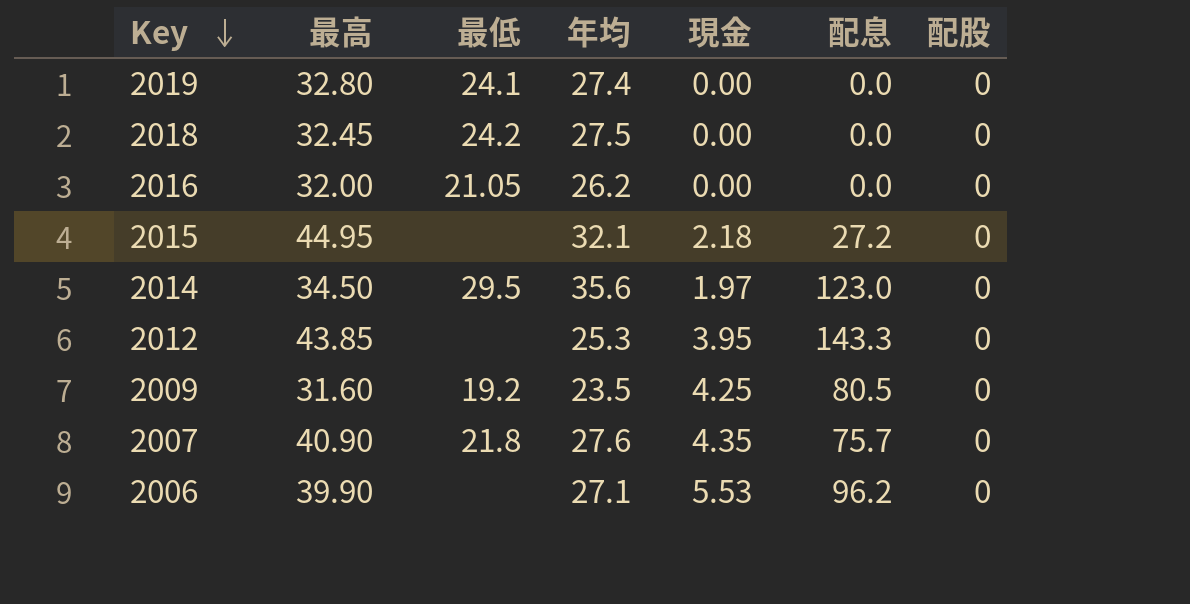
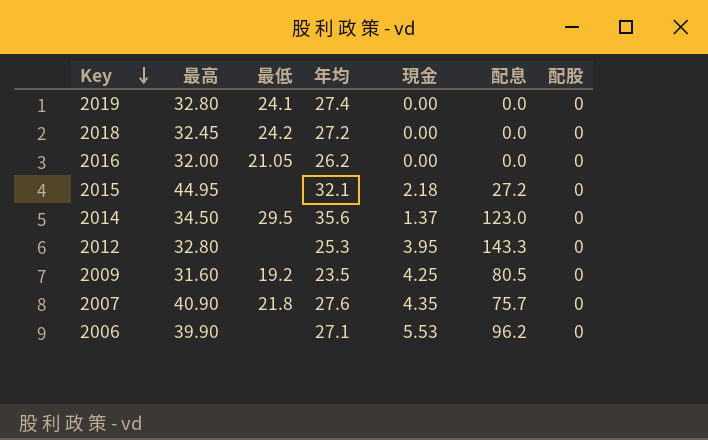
2018 | 年均: 27.5 -> 27.2
2014 | 現金: 1.97 -> 1.37
2012 | 最高: 43.85 -> 32.80

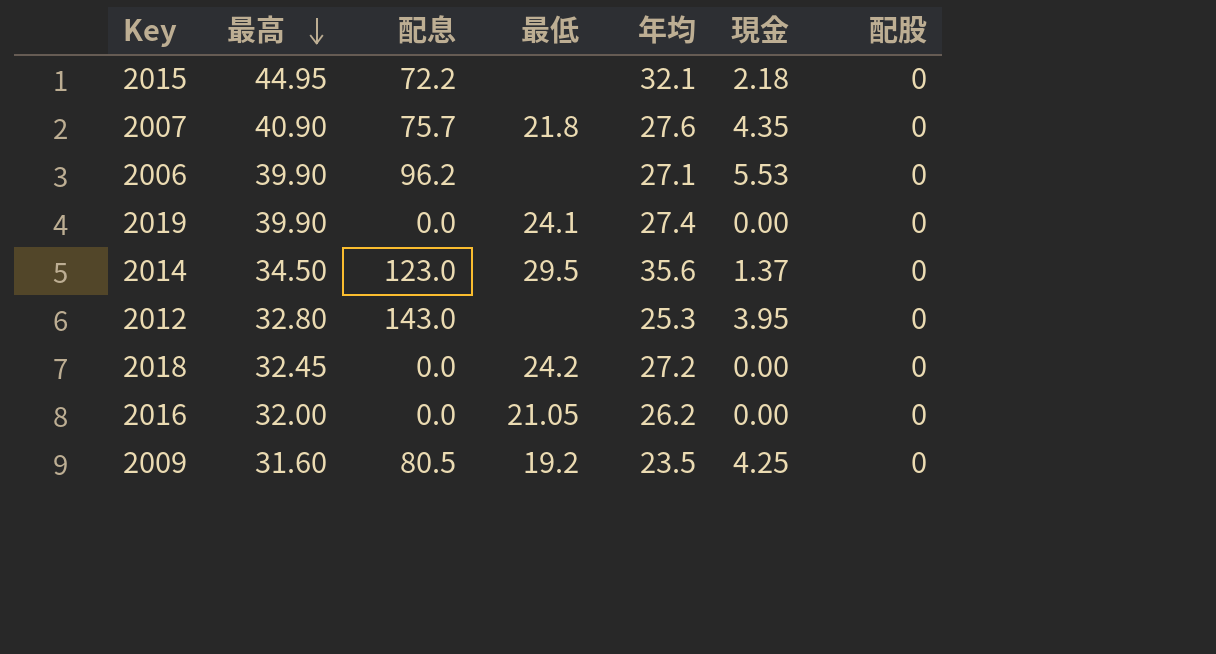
row order: Key descending -> 最高 descending
column 配息 | position: 6 -> 3
2015 | 配息: 27.2 -> 72.2
2019 | 最高: 32.80 -> 39.90
2012 | 配息: 143.3 -> 143.0

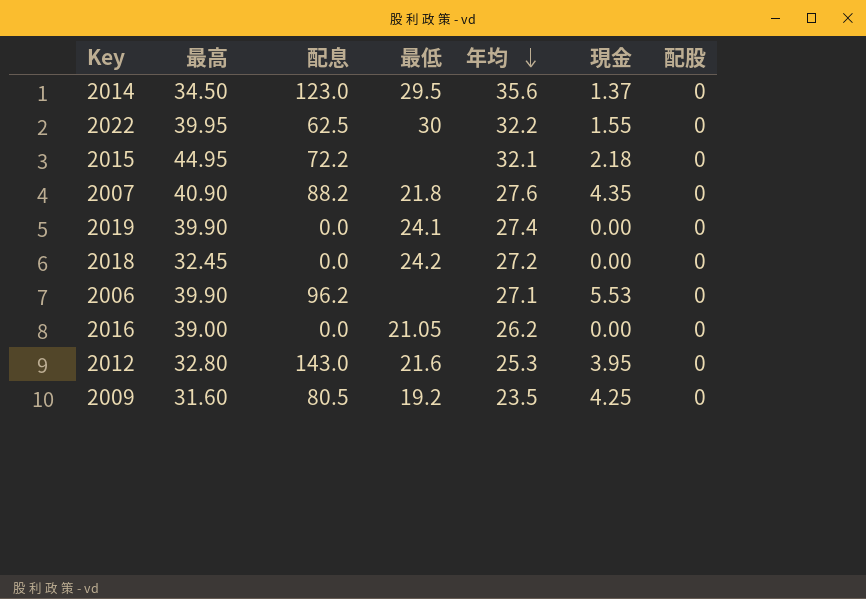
row order: 最高 descending -> 年均 descending
row 2022: none -> 39.95 | 62.5 | 30 | 32.2 | 1.55 | 0
2007 | 配息: 75.7 -> 88.2
2016 | 最高: 32.00 -> 39.00
2012 | 最低: none -> 21.6

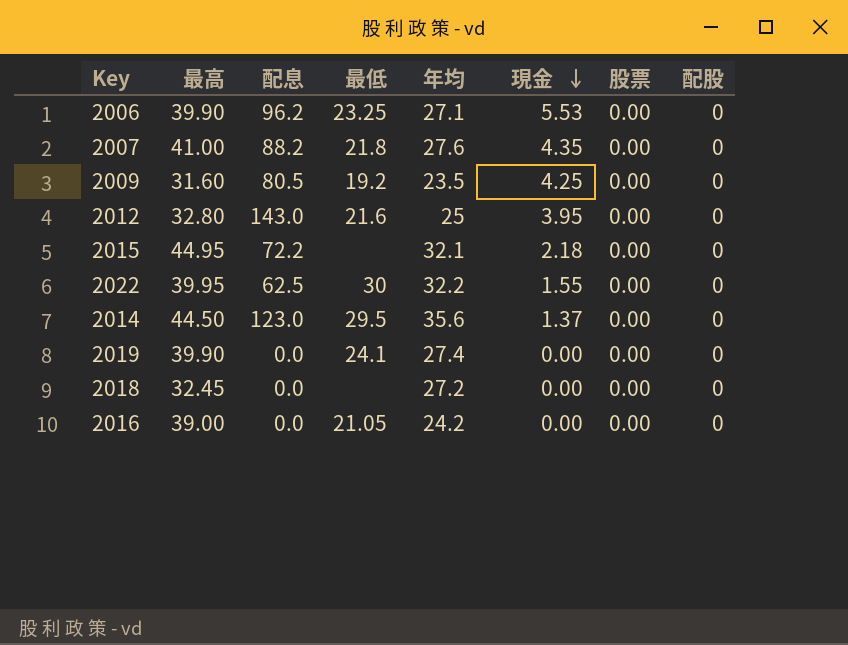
row order: 年均 descending -> 現金 descending
column 股票 | position: none -> 7
2006 | 最低: none -> 23.25
2007 | 最高: 40.90 -> 41.00
2012 | 年均: 25.3 -> 25
2014 | 最高: 34.50 -> 44.50
2018 | 最低: 24.2 -> none
2016 | 年均: 26.2 -> 24.2

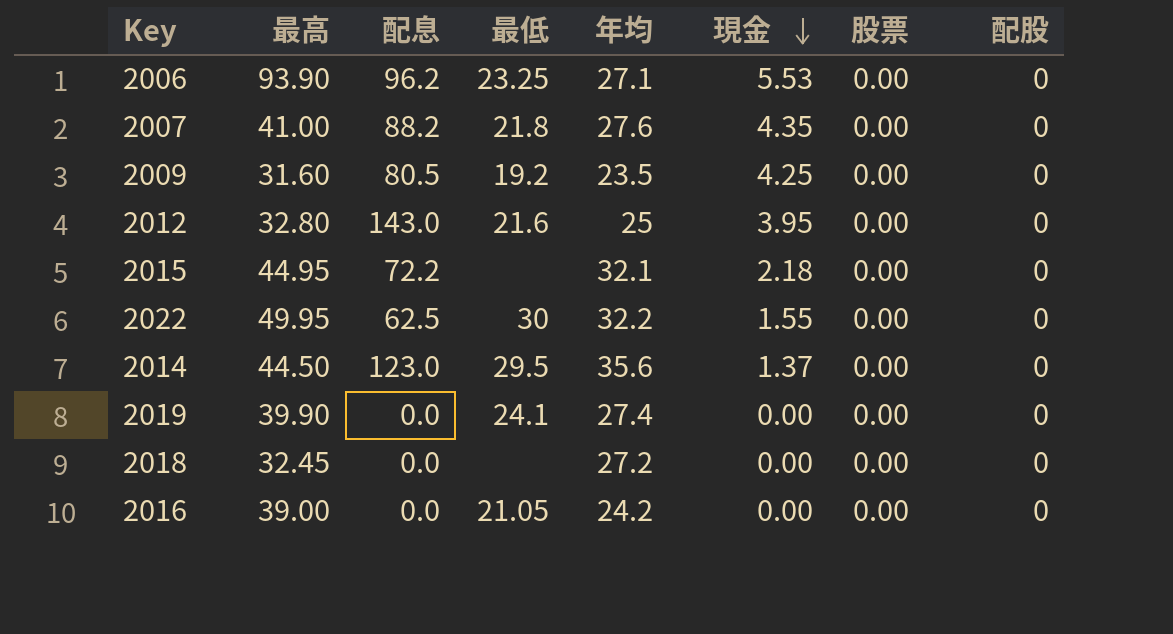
2006 | 最高: 39.90 -> 93.90
2022 | 最高: 39.95 -> 49.95

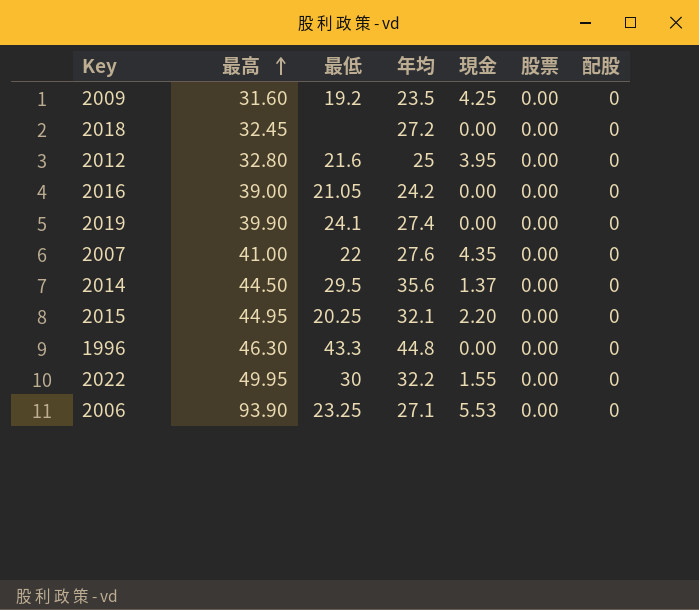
row order: 現金 descending -> 最高 ascending
column 配息 | position: 3 -> none
2007 | 最低: 21.8 -> 22
2015 | 最低: none -> 20.25
2015 | 現金: 2.18 -> 2.20
row 1996: none -> 46.30 | 43.3 | 44.8 | 0.00 | 0.00 | 0

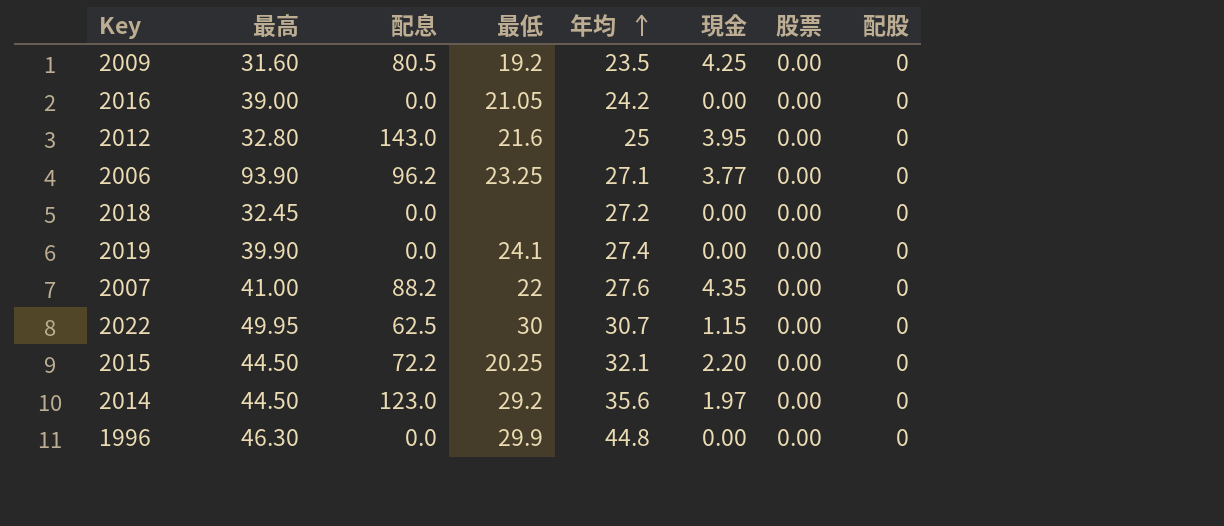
row order: 最高 ascending -> 年均 ascending
column 配息 | position: none -> 3
2006 | 現金: 5.53 -> 3.77
2022 | 年均: 32.2 -> 30.7
2022 | 現金: 1.55 -> 1.15
2015 | 最高: 44.95 -> 44.50
2014 | 最低: 29.5 -> 29.2
2014 | 現金: 1.37 -> 1.97
1996 | 最低: 43.3 -> 29.9

